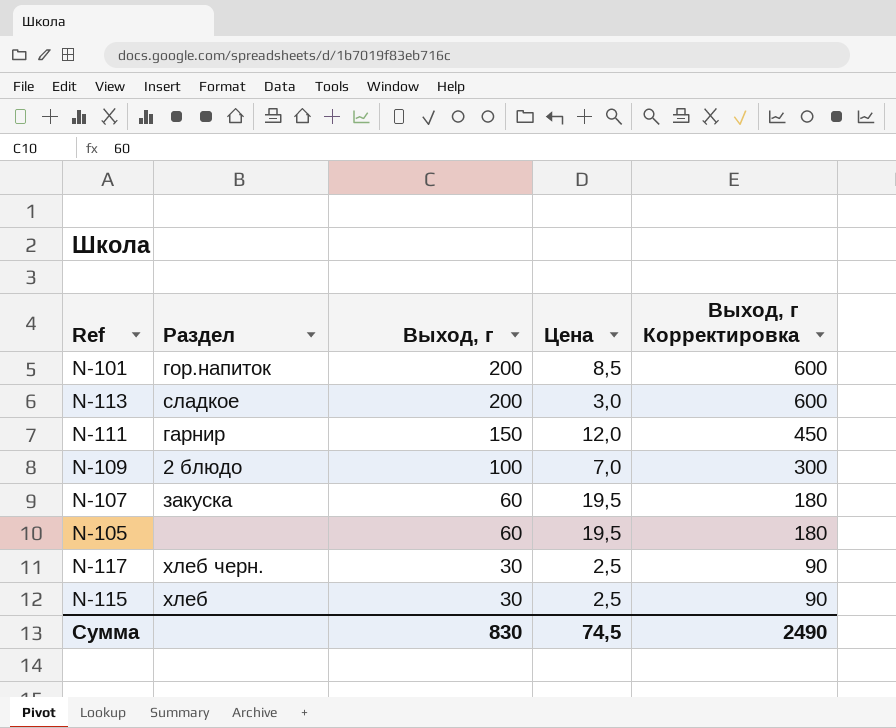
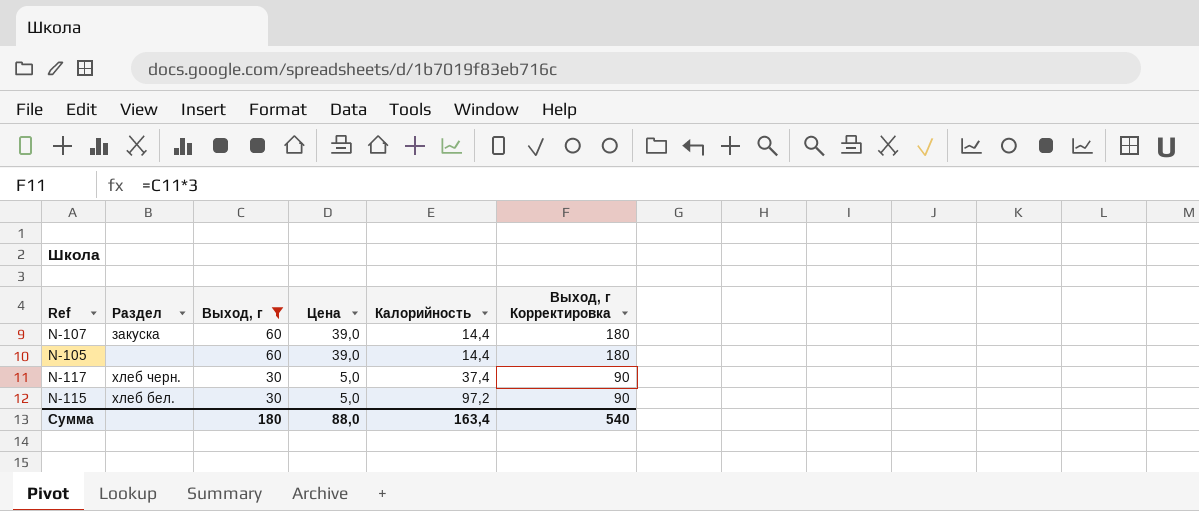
filter: none -> Выход, г <= 60
column Калорийность | position: none -> 5
N-107 | Цена: 19,5 -> 39,0
N-105 | Цена: 19,5 -> 39,0
N-117 | Цена: 2,5 -> 5,0
N-115 | Раздел: хлеб -> хлеб бел.
N-115 | Цена: 2,5 -> 5,0
Сумма | Выход, г: 830 -> 180
Сумма | Цена: 74,5 -> 88,0
Сумма | Выход, г Корректировка: 2490 -> 540

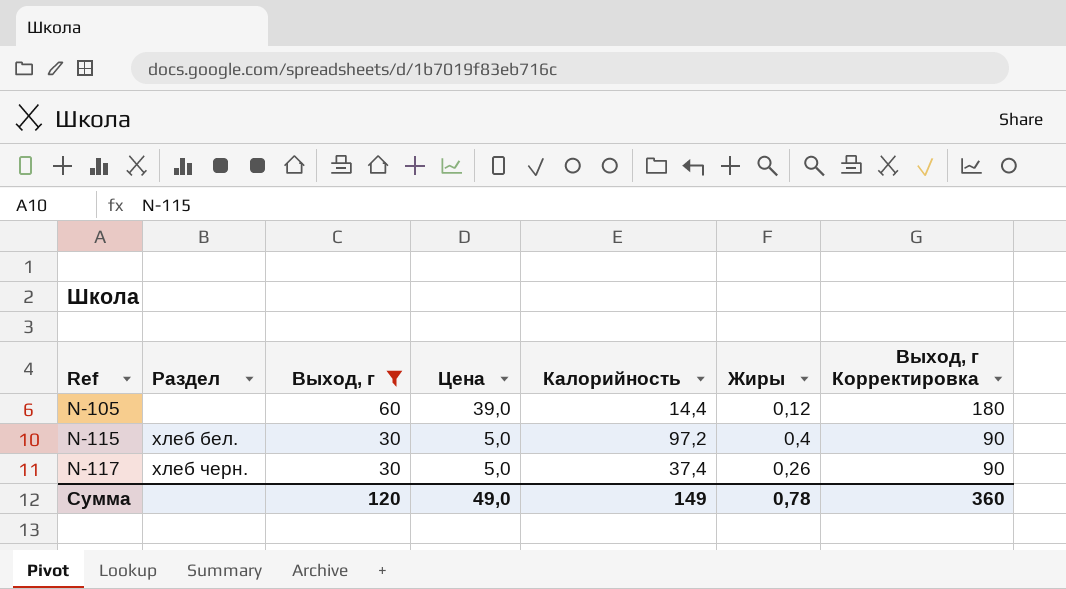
row order: Выход, г descending -> Ref ascending
column Жиры | position: none -> 6
row N-107: закуска | 60 | 39,0 | 14,4 | 180 -> none
Сумма | Выход, г: 180 -> 120
Сумма | Цена: 88,0 -> 49,0
Сумма | Калорийность: 163,4 -> 149
Сумма | Выход, г Корректировка: 540 -> 360

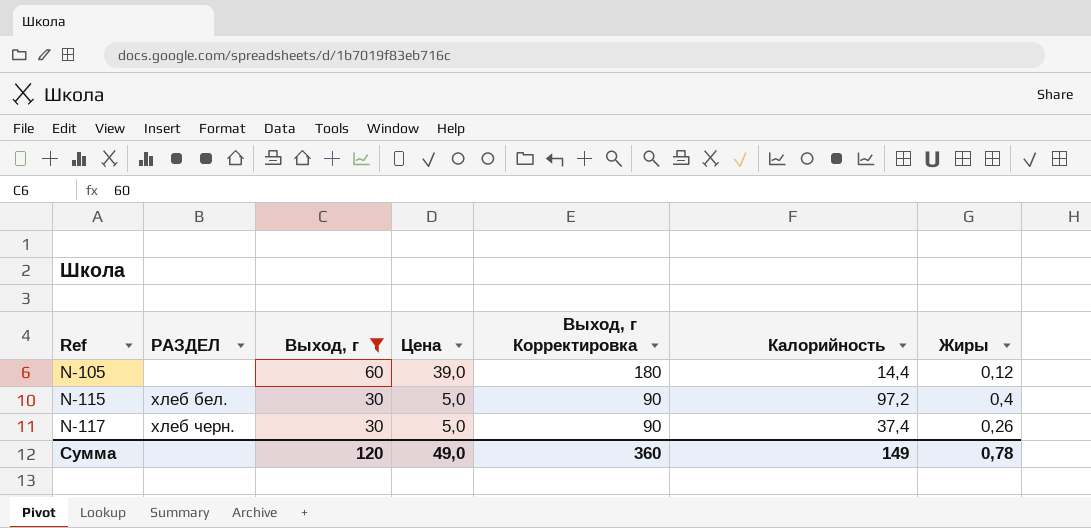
column name: Раздел -> РАЗДЕЛ
column Выход, г Корректировка | position: 7 -> 5

